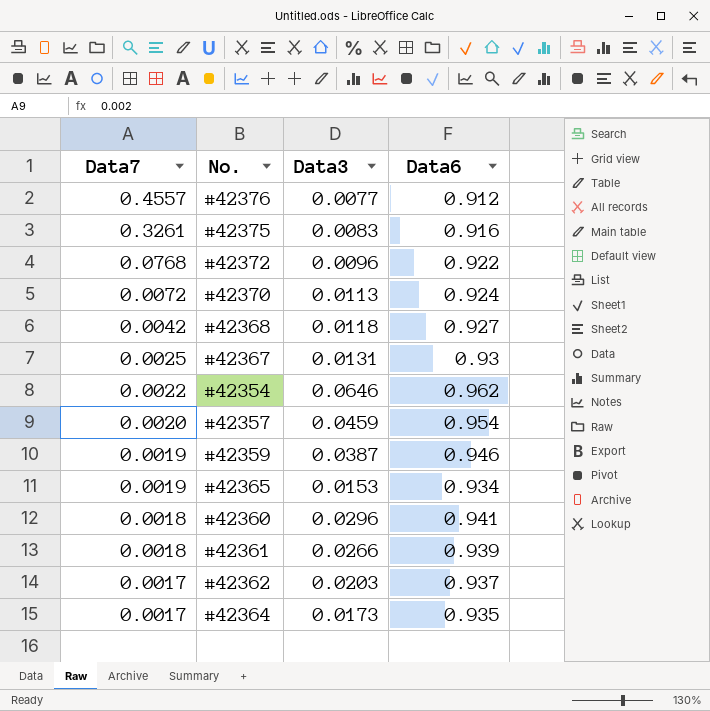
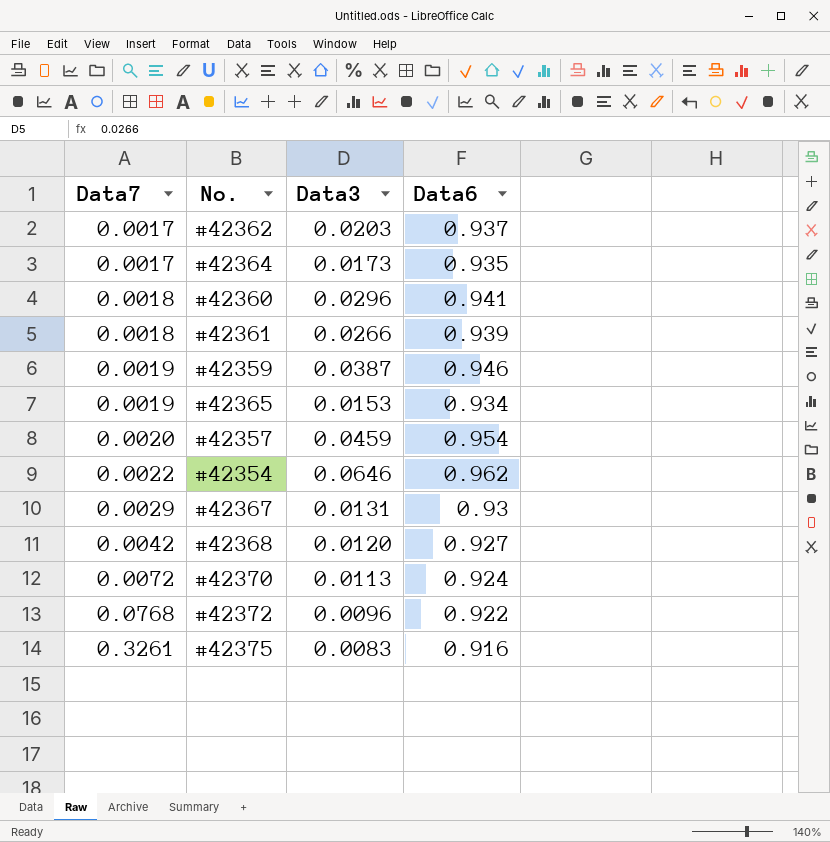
row order: Data7 descending -> Data7 ascending
row #42376: 0.4557 | 0.0077 | 0.912 -> none
#42367 | Data7: 0.0025 -> 0.0029
#42368 | Data3: 0.0118 -> 0.0120

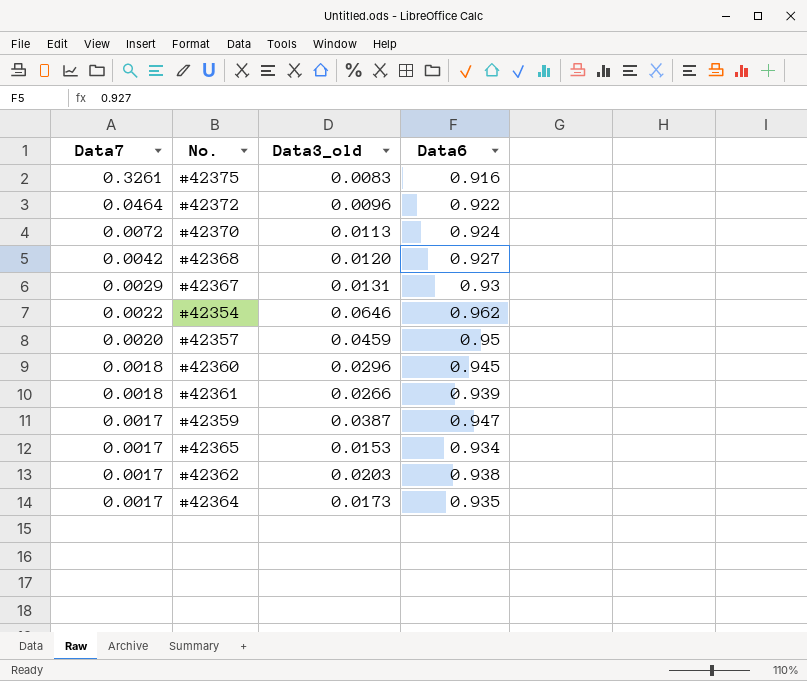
row order: Data7 ascending -> Data7 descending
column name: Data3 -> Data3_old
#42372 | Data7: 0.0768 -> 0.0464
#42357 | Data6: 0.954 -> 0.95
#42360 | Data6: 0.941 -> 0.945
#42359 | Data7: 0.0019 -> 0.0017
#42359 | Data6: 0.946 -> 0.947
#42365 | Data7: 0.0019 -> 0.0017
#42362 | Data6: 0.937 -> 0.938

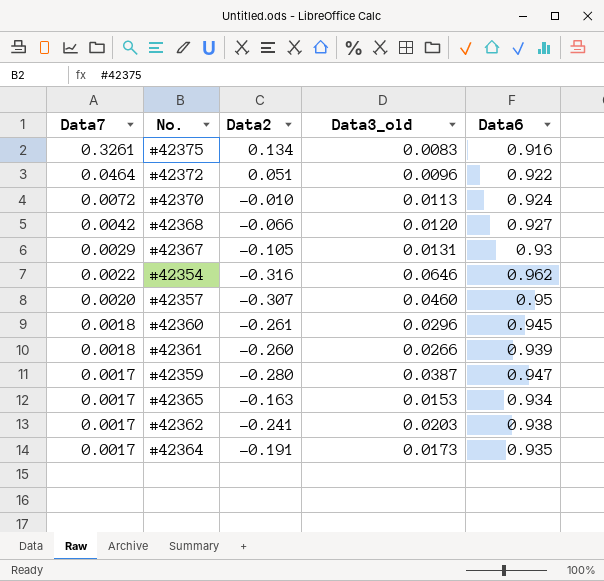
column Data2 | position: none -> 3
#42357 | Data3_old: 0.0459 -> 0.0460

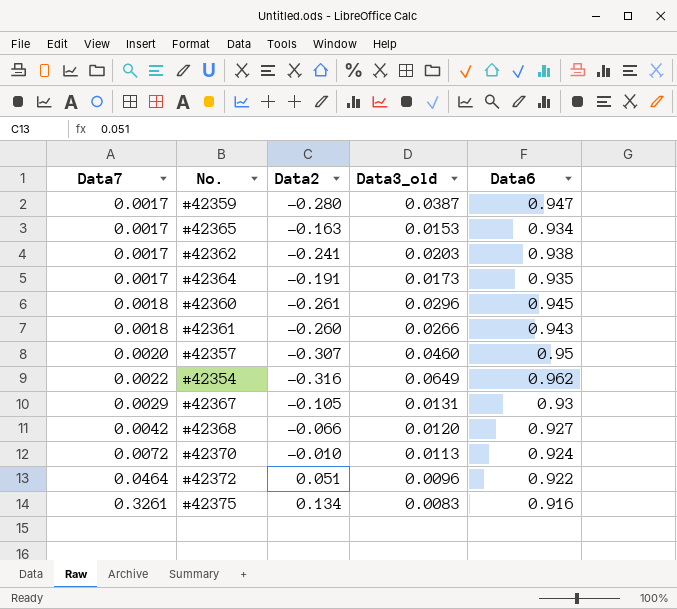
row order: Data7 descending -> Data7 ascending
#42361 | Data6: 0.939 -> 0.943
#42354 | Data3_old: 0.0646 -> 0.0649

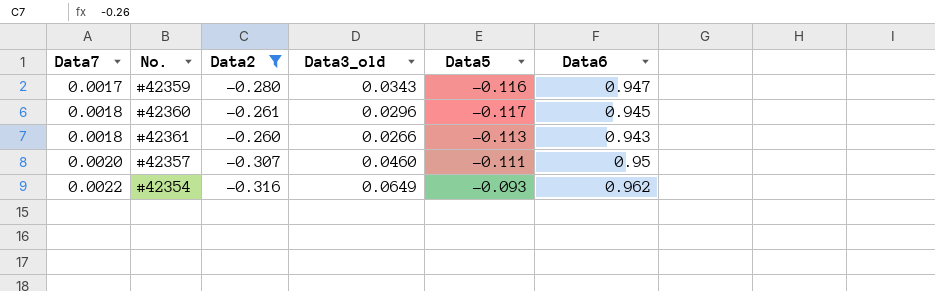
filter: none -> Data2 <= -0.260
column Data5 | position: none -> 5
#42359 | Data3_old: 0.0387 -> 0.0343

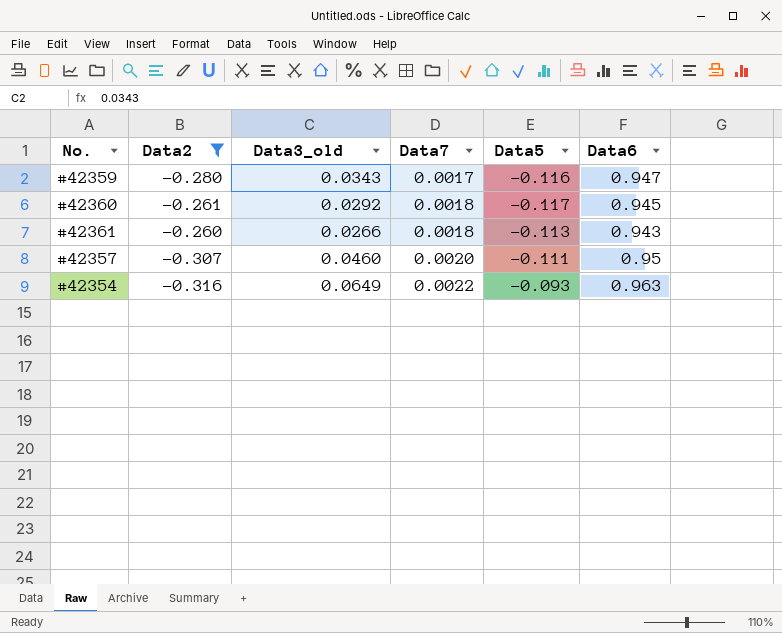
column Data7 | position: 1 -> 4
#42360 | Data3_old: 0.0296 -> 0.0292
#42354 | Data6: 0.962 -> 0.963

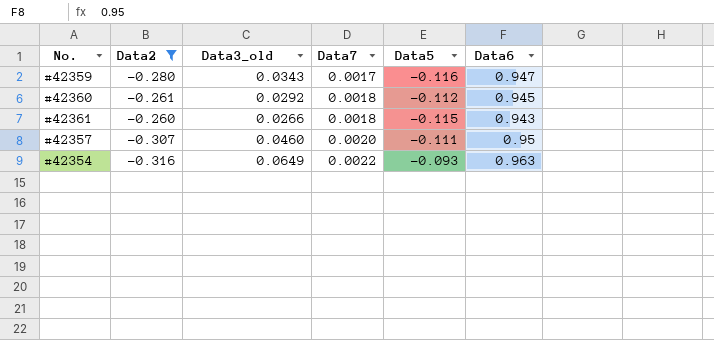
#42360 | Data5: -0.117 -> -0.112
#42361 | Data5: -0.113 -> -0.115

